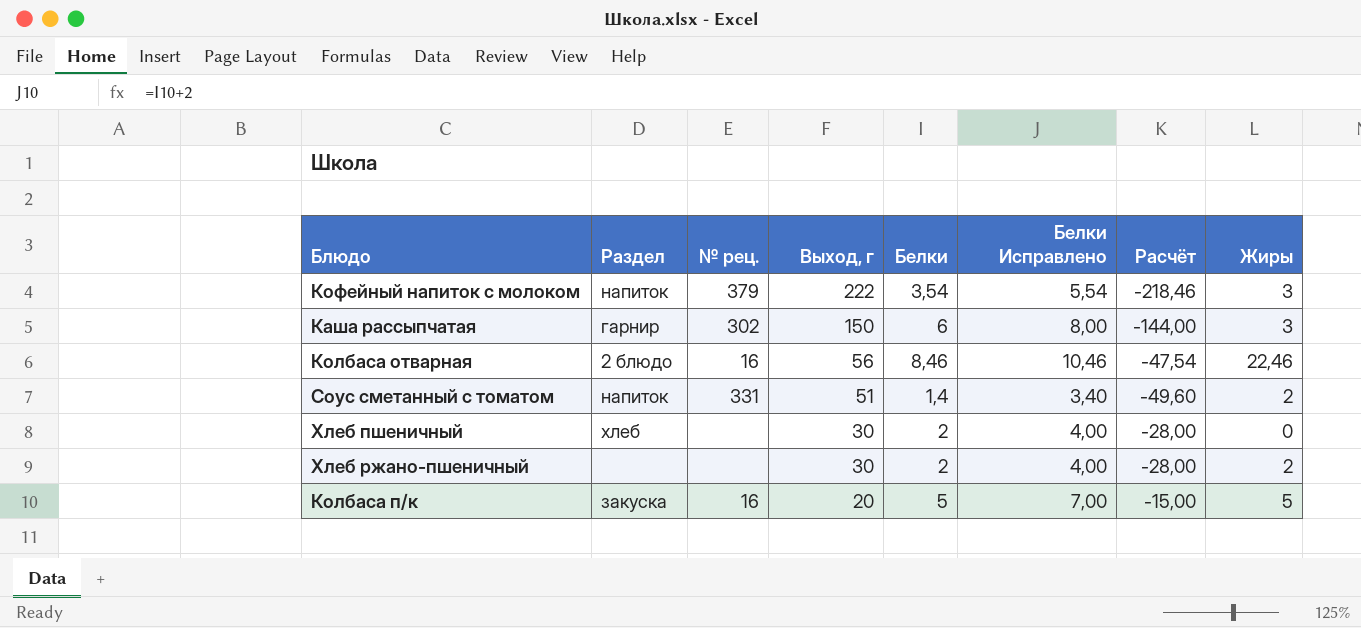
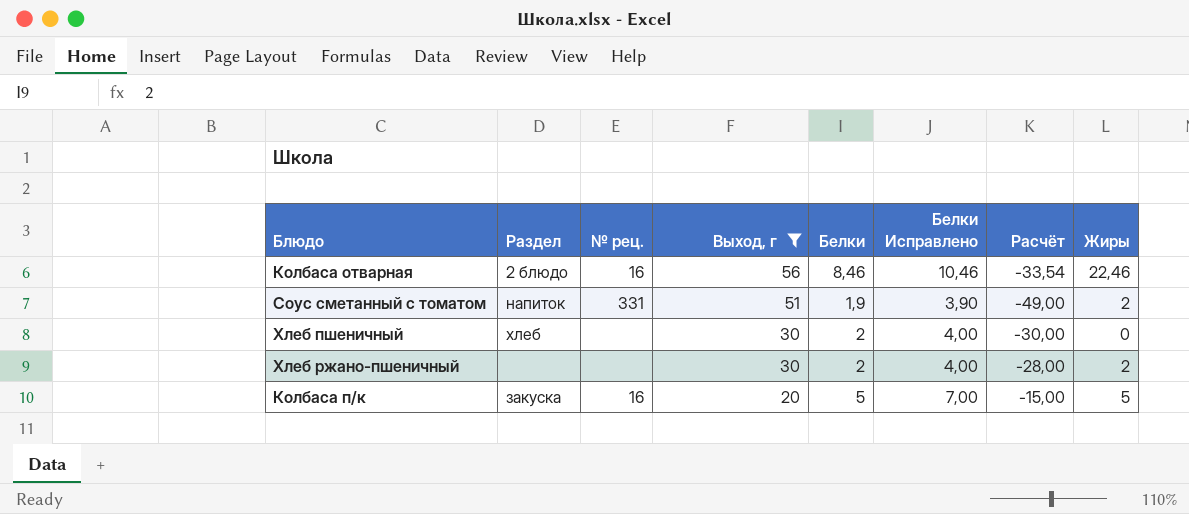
filter: none -> Выход, г <= 56
column Расчёт | formula: [Белки] - [Выход, г] -> [Жиры] - [Выход, г]
Соус сметанный с томатом | Белки: 1,4 -> 1,9
Соус сметанный с томатом | Белки Исправлено: 3,40 -> 3,90

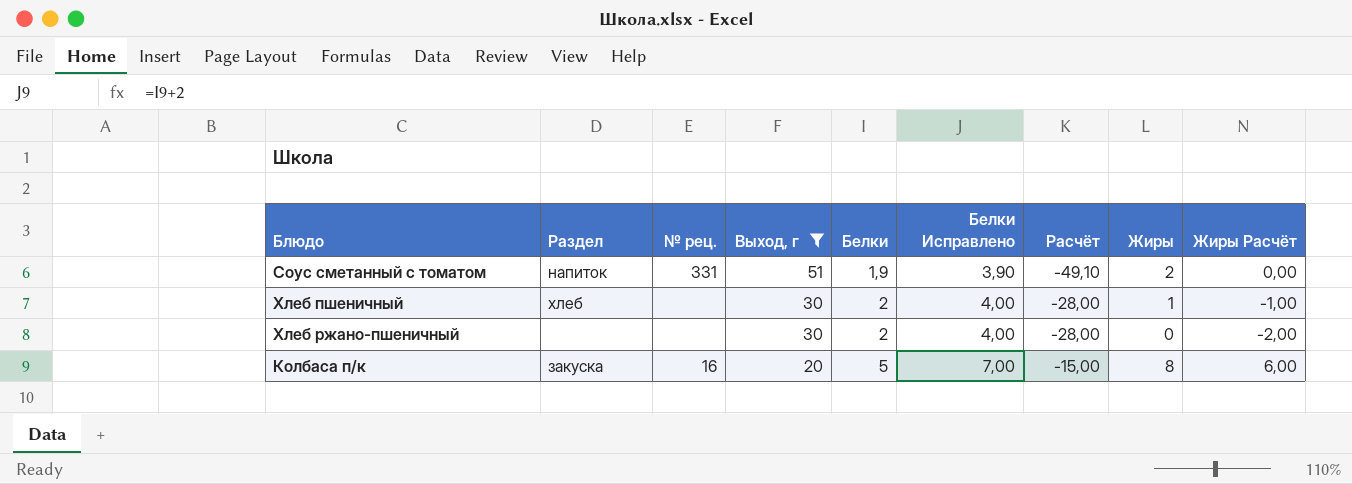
column Расчёт | formula: [Жиры] - [Выход, г] -> [Белки] - [Выход, г]
column Жиры Расчёт | formula: none -> [Жиры] - 2
row Колбаса отварная: 2 блюдо | 16 | 56 | 8,46 | 10,46 | -33,54 | 22,46 -> none
Хлеб пшеничный | Жиры: 0 -> 1
Хлеб ржано-пшеничный | Жиры: 2 -> 0
Колбаса п/к | Жиры: 5 -> 8

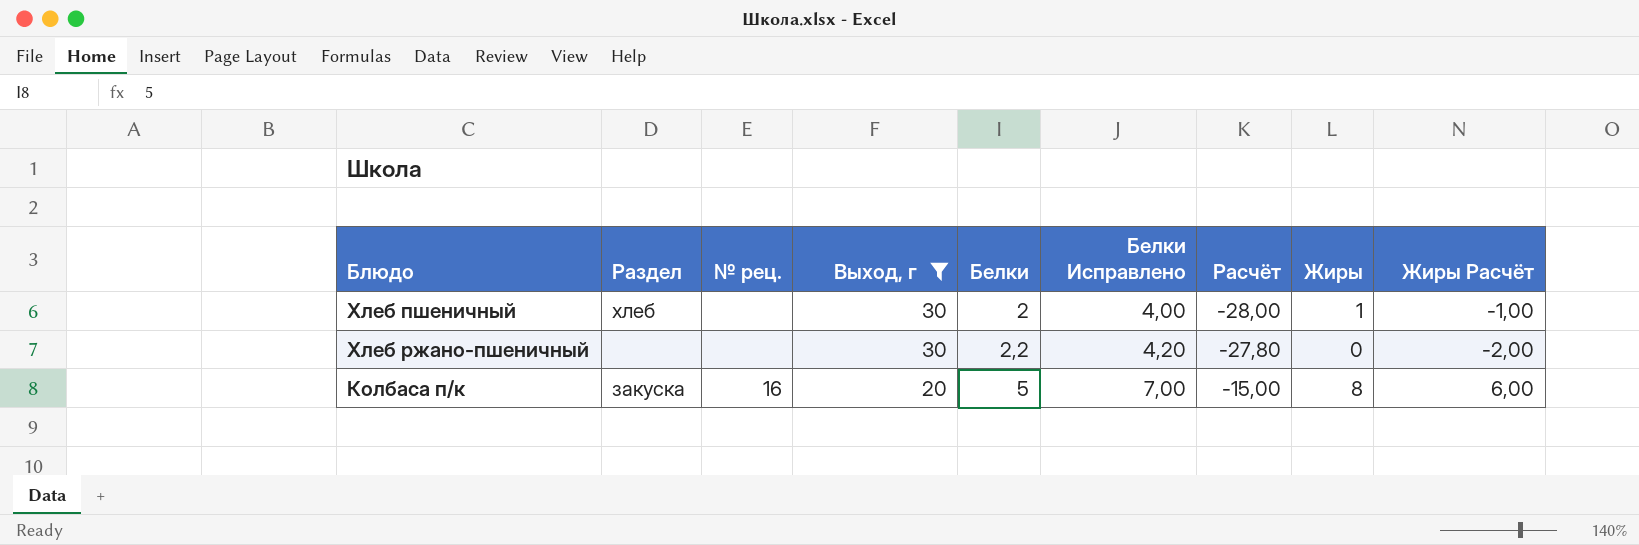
row Соус сметанный с томатом: напиток | 331 | 51 | 1,9 | 3,90 | -49,10 | 2 | 0,00 -> none
Хлеб ржано-пшеничный | Белки: 2 -> 2,2
Хлеб ржано-пшеничный | Белки Исправлено: 4,00 -> 4,20
Хлеб ржано-пшеничный | Расчёт: -28,00 -> -27,80

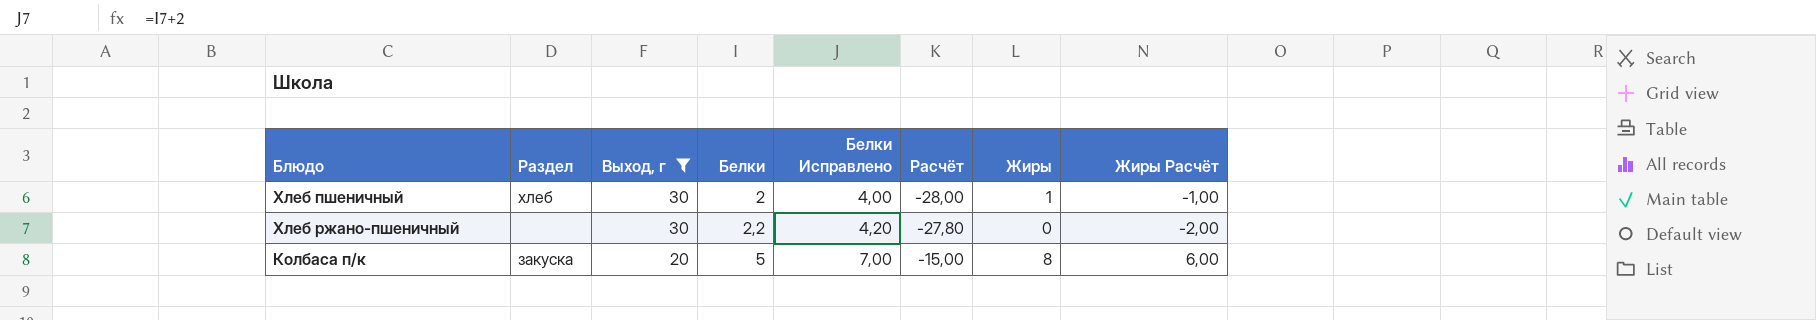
column № рец. | position: 3 -> none

